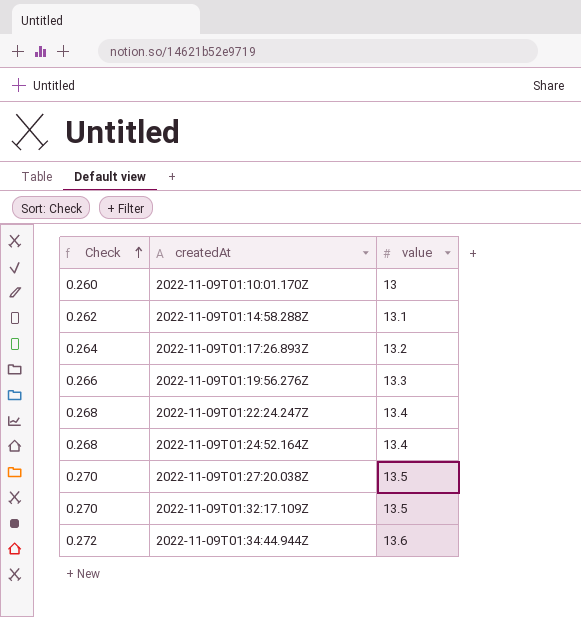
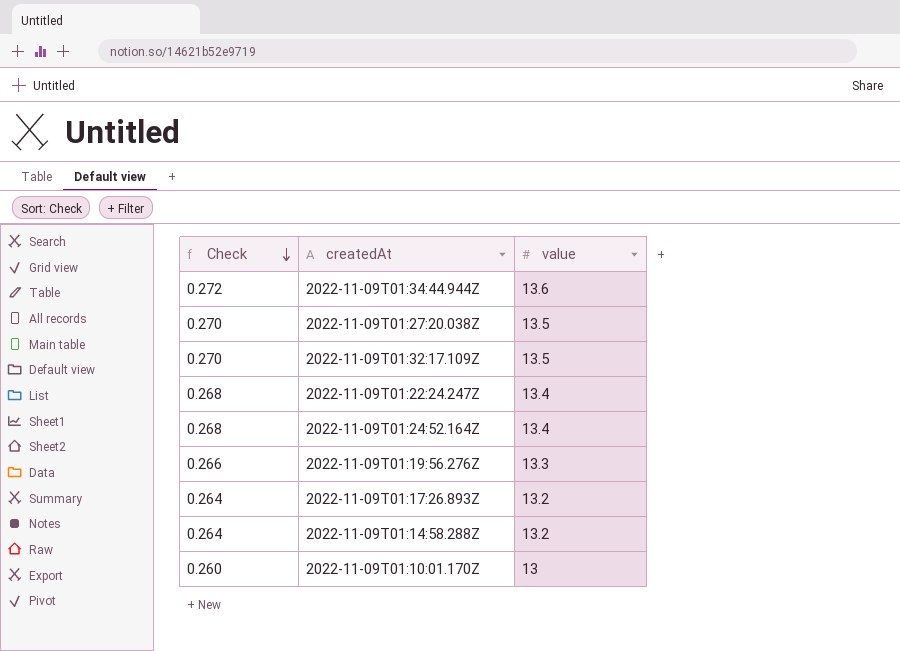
row order: Check ascending -> Check descending
2022-11-09T01:14:58.288Z | Check: 0.262 -> 0.264
2022-11-09T01:14:58.288Z | value: 13.1 -> 13.2

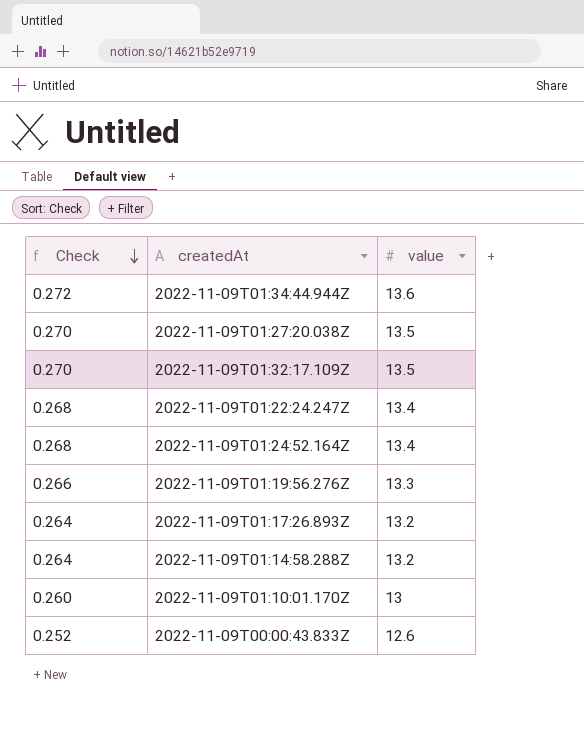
row 2022-11-09T00:00:43.833Z: none -> 0.252 | 12.6

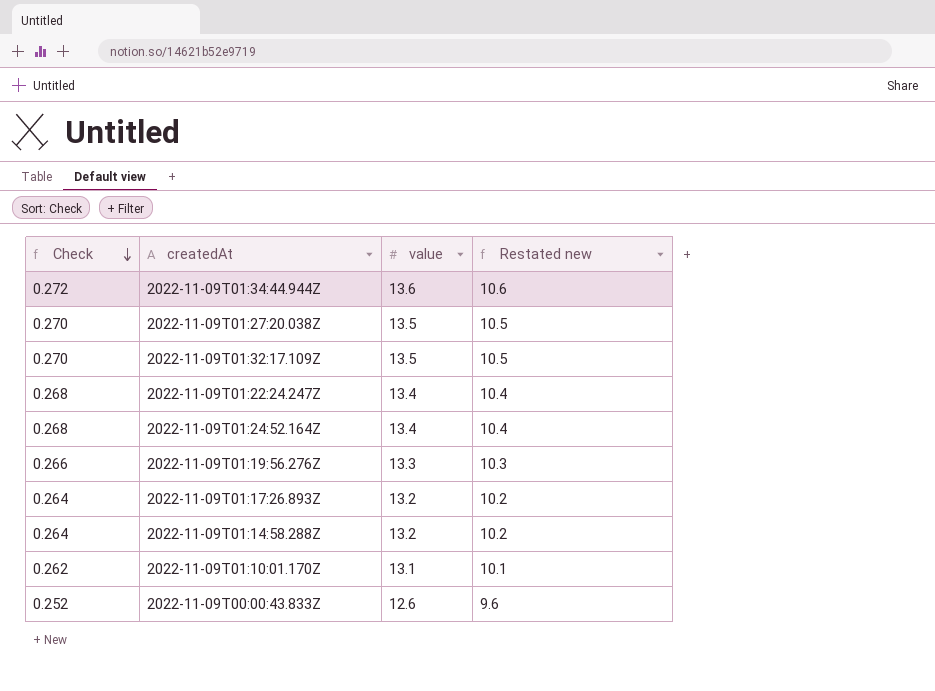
column Restated new | formula: none -> [value] - 3
2022-11-09T01:10:01.170Z | Check: 0.260 -> 0.262
2022-11-09T01:10:01.170Z | value: 13 -> 13.1

